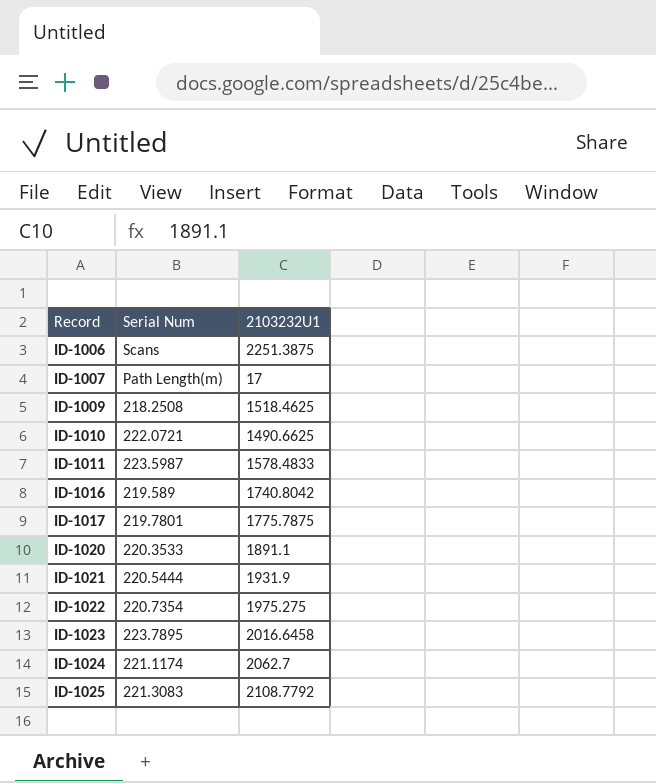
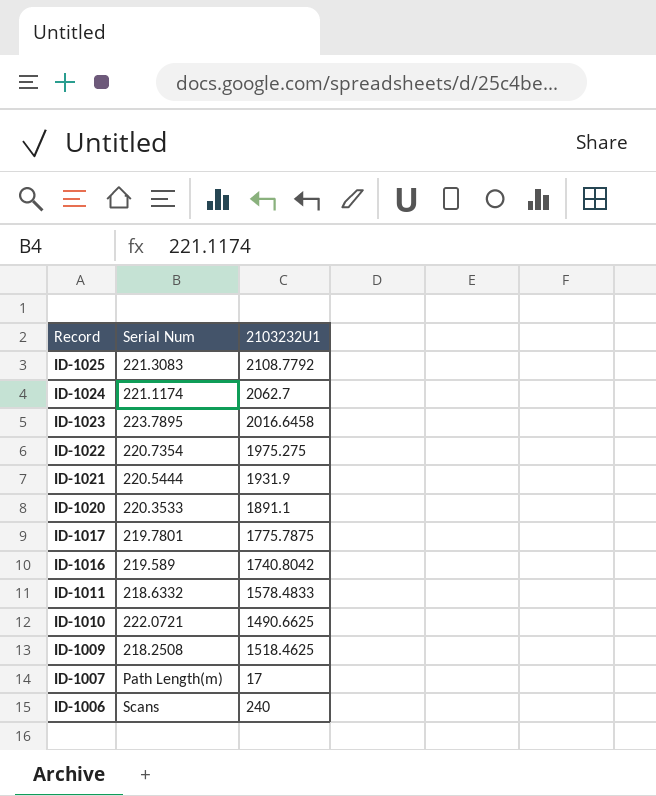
row order: Record ascending -> Record descending
ID-1011 | Serial Num: 223.5987 -> 218.6332
ID-1006 | 2103232U1: 2251.3875 -> 240

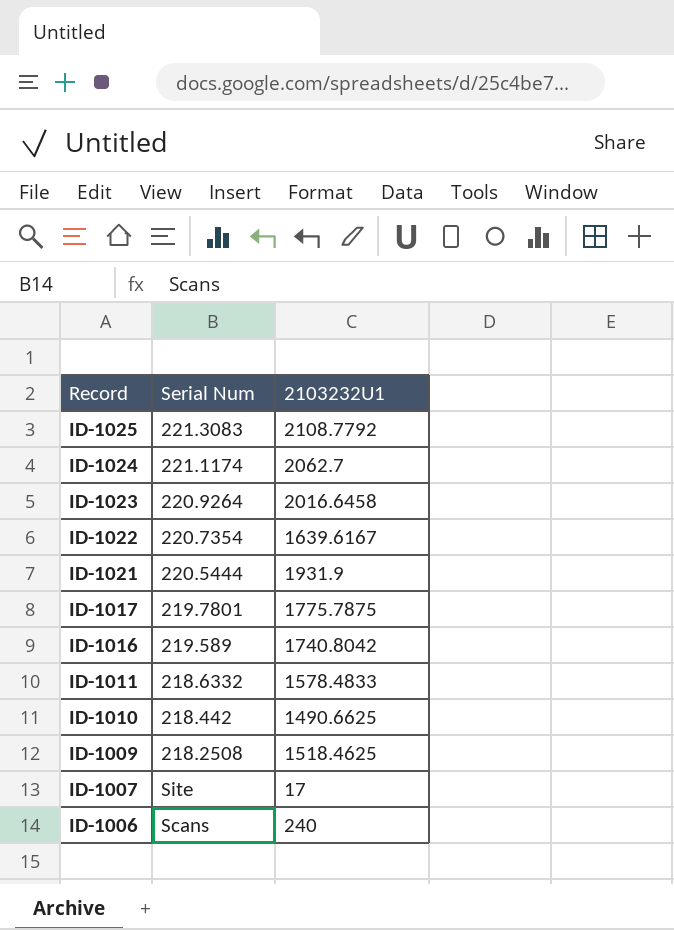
row ID-1020: 220.3533 | 1891.1 -> none
ID-1023 | Serial Num: 223.7895 -> 220.9264
ID-1022 | 2103232U1: 1975.275 -> 1639.6167
ID-1010 | Serial Num: 222.0721 -> 218.442
ID-1007 | Serial Num: Path Length(m) -> Site

